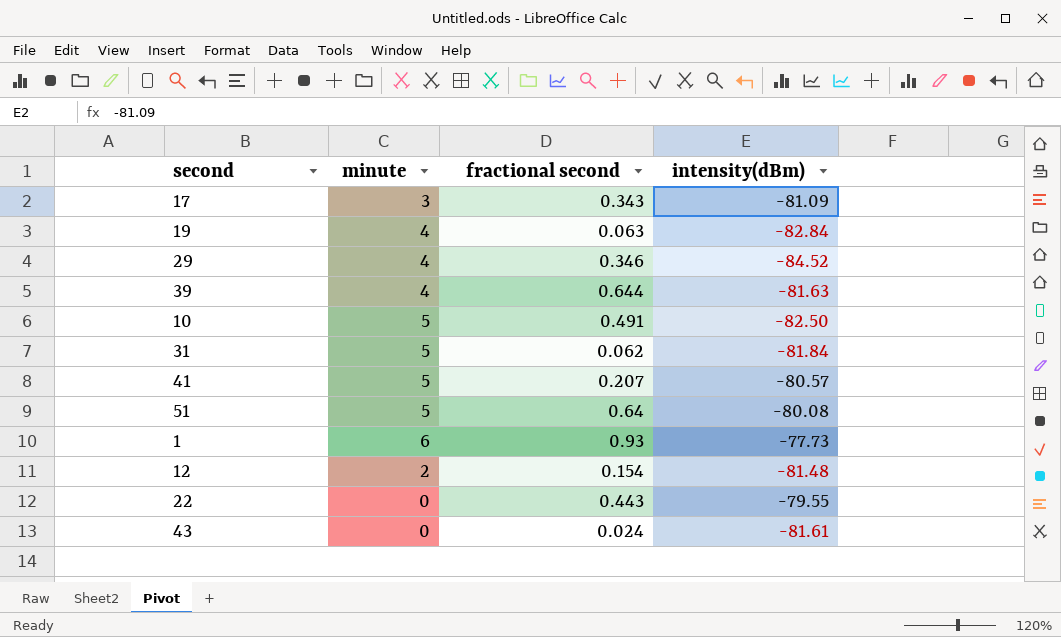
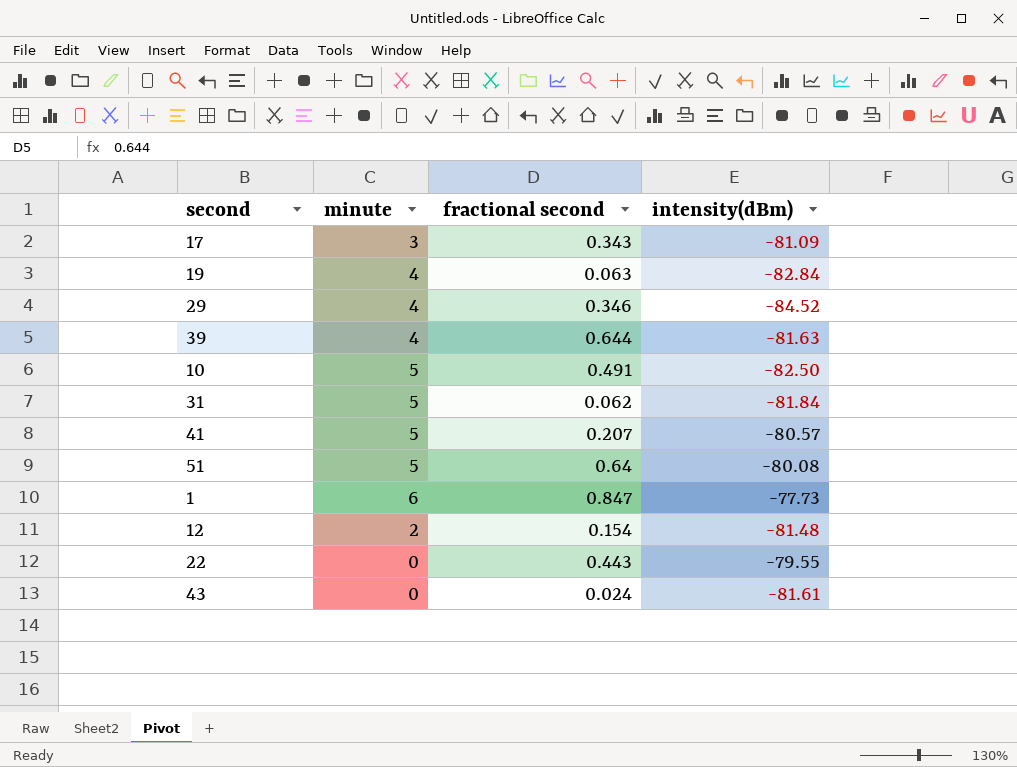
1 | fractional second: 0.93 -> 0.847

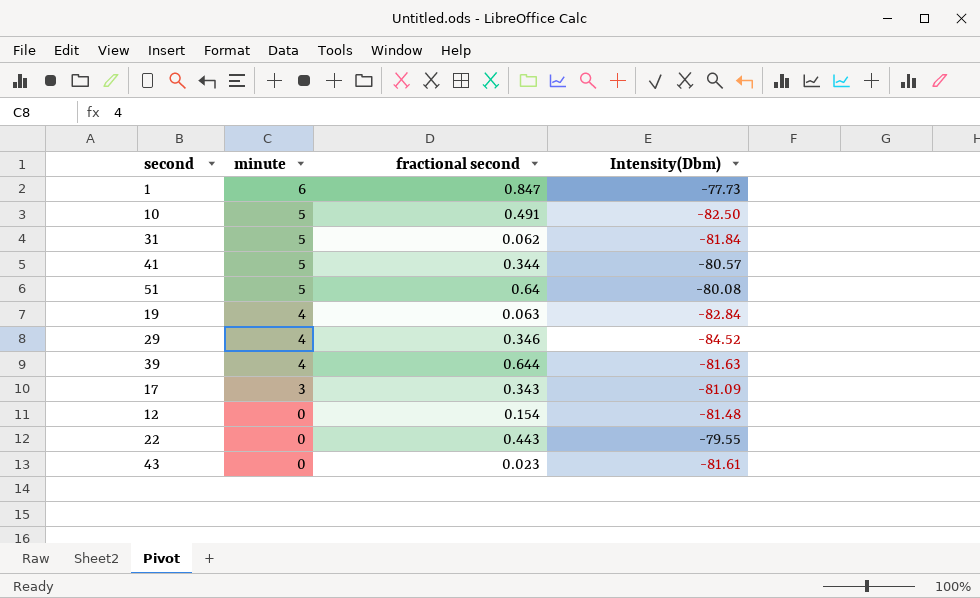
row order: none -> minute descending
column name: intensity(dBm) -> Intensity(Dbm)
41 | fractional second: 0.207 -> 0.344
12 | minute: 2 -> 0
43 | fractional second: 0.024 -> 0.023

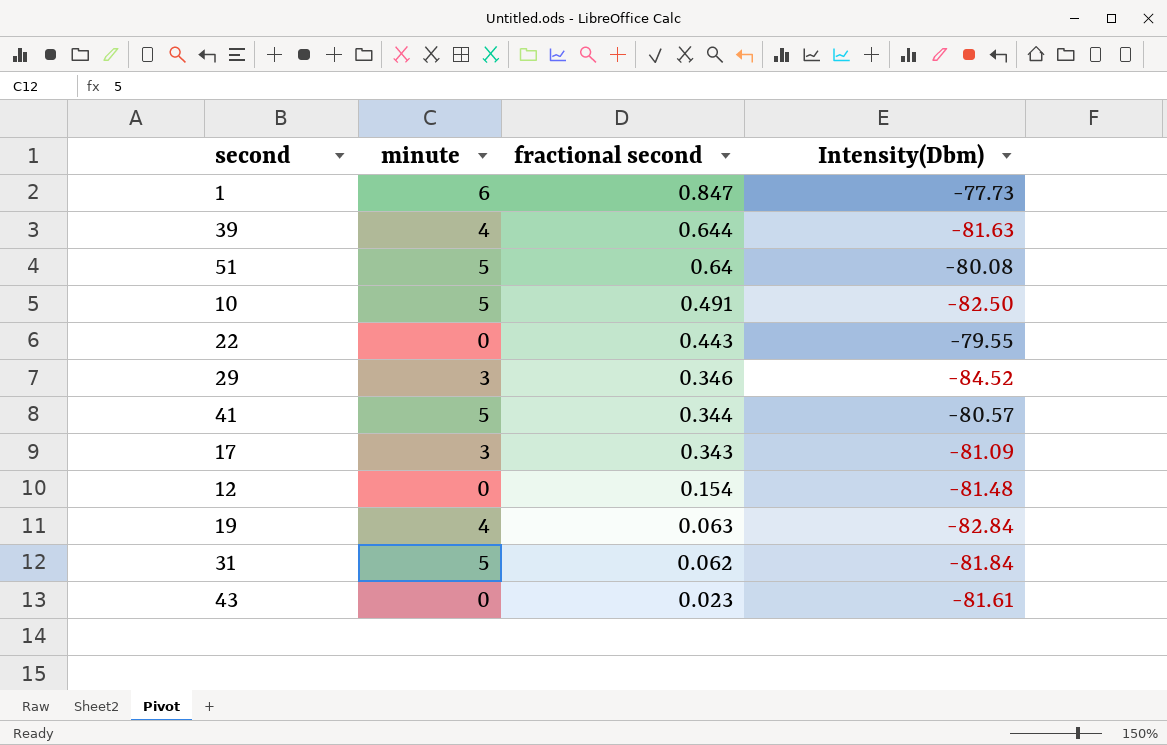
row order: minute descending -> fractional second descending
29 | minute: 4 -> 3

